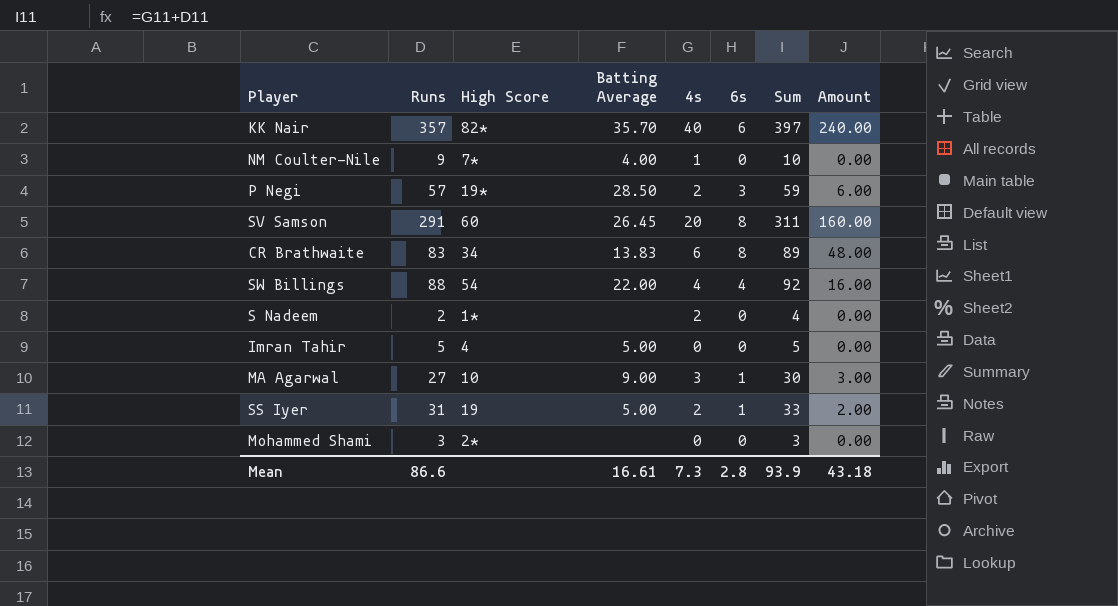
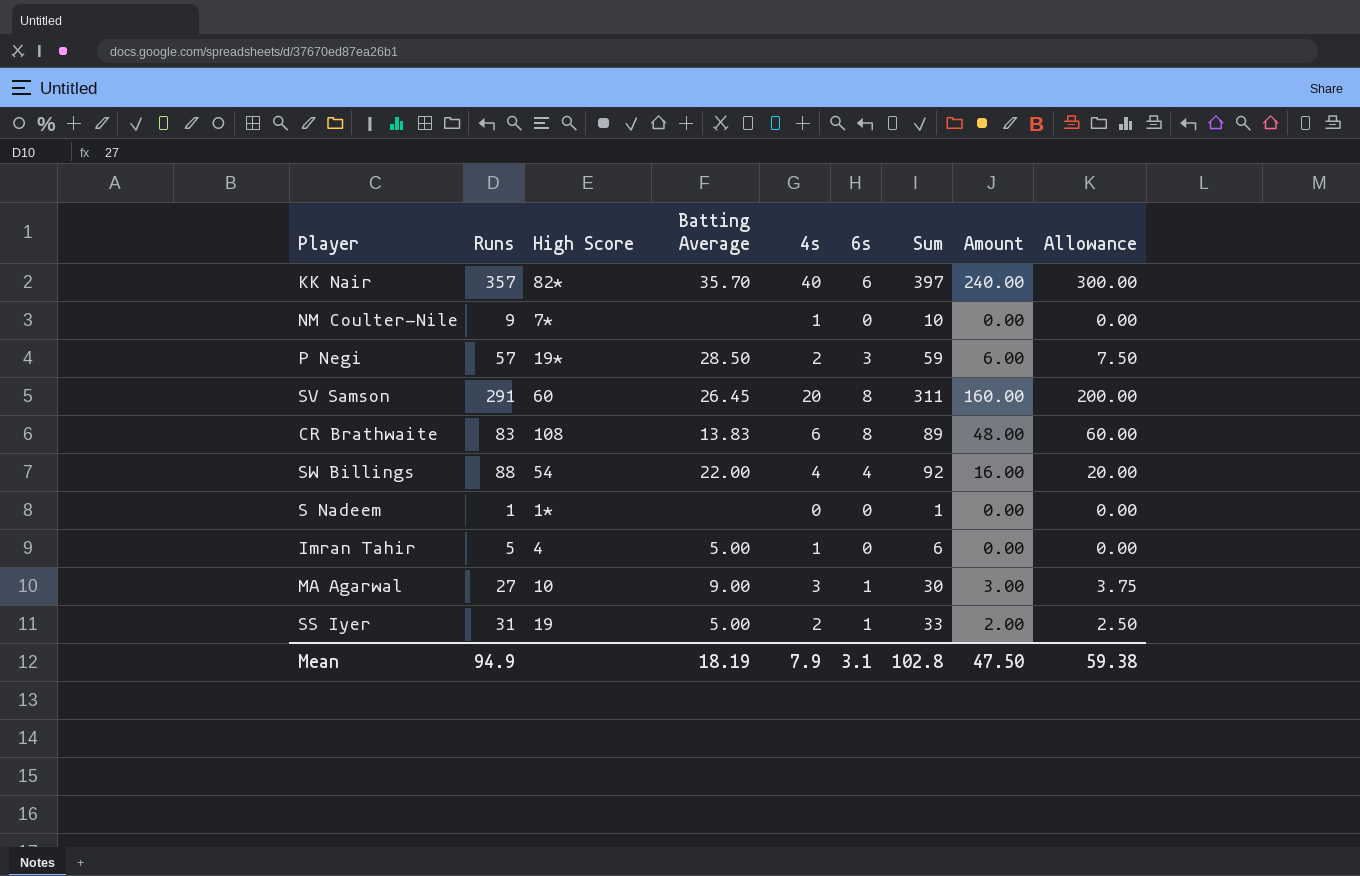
column Allowance | formula: none -> [Amount] * 1.25
row Mohammed Shami: 3 | 2* | none | 0 | 0 | 3 | 0.00 -> none
NM Coulter-Nile | Batting Average: 4.00 -> none
CR Brathwaite | High Score: 34 -> 108
S Nadeem | Runs: 2 -> 1
S Nadeem | 4s: 2 -> 0
S Nadeem | Sum: 4 -> 1
Imran Tahir | 4s: 0 -> 1
Imran Tahir | Sum: 5 -> 6
Mean | Runs: 86.6 -> 94.9
Mean | Batting Average: 16.61 -> 18.19
Mean | 4s: 7.3 -> 7.9
Mean | 6s: 2.8 -> 3.1
Mean | Sum: 93.9 -> 102.8
Mean | Amount: 43.18 -> 47.50

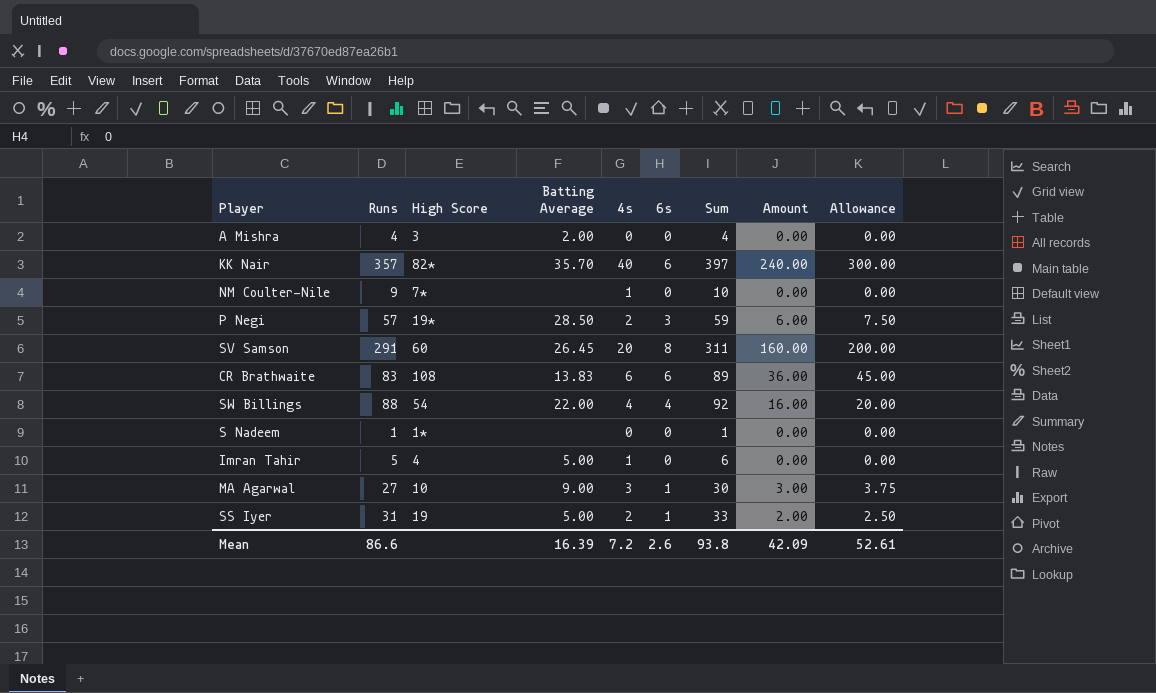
row A Mishra: none -> 4 | 3 | 2.00 | 0 | 0 | 4 | 0.00 | 0.00
CR Brathwaite | 6s: 8 -> 6
CR Brathwaite | Amount: 48.00 -> 36.00
CR Brathwaite | Allowance: 60.00 -> 45.00
Mean | Runs: 94.9 -> 86.6
Mean | Batting Average: 18.19 -> 16.39
Mean | 4s: 7.9 -> 7.2
Mean | 6s: 3.1 -> 2.6
Mean | Sum: 102.8 -> 93.8
Mean | Amount: 47.50 -> 42.09
Mean | Allowance: 59.38 -> 52.61

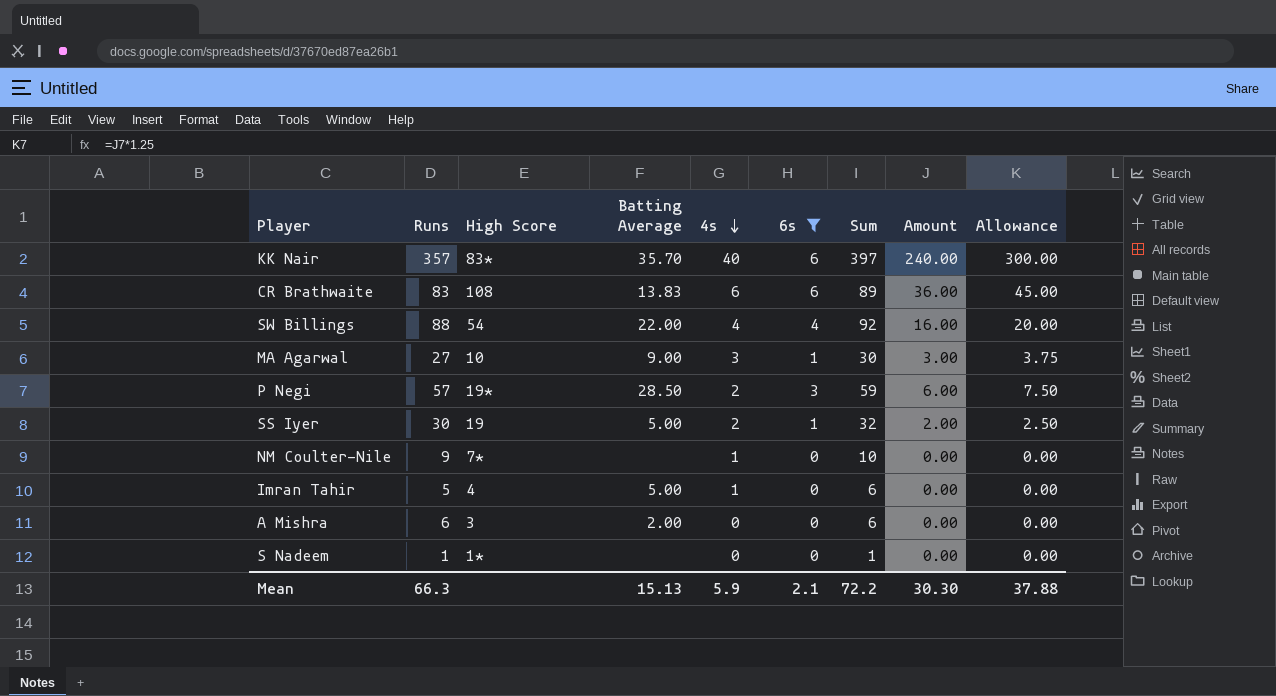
filter: none -> 6s != 8
row order: none -> 4s descending
KK Nair | High Score: 82* -> 83*
SS Iyer | Runs: 31 -> 30
SS Iyer | Sum: 33 -> 32
A Mishra | Runs: 4 -> 6
A Mishra | Sum: 4 -> 6
Mean | Runs: 86.6 -> 66.3
Mean | Batting Average: 16.39 -> 15.13
Mean | 4s: 7.2 -> 5.9
Mean | 6s: 2.6 -> 2.1
Mean | Sum: 93.8 -> 72.2
Mean | Amount: 42.09 -> 30.30
Mean | Allowance: 52.61 -> 37.88

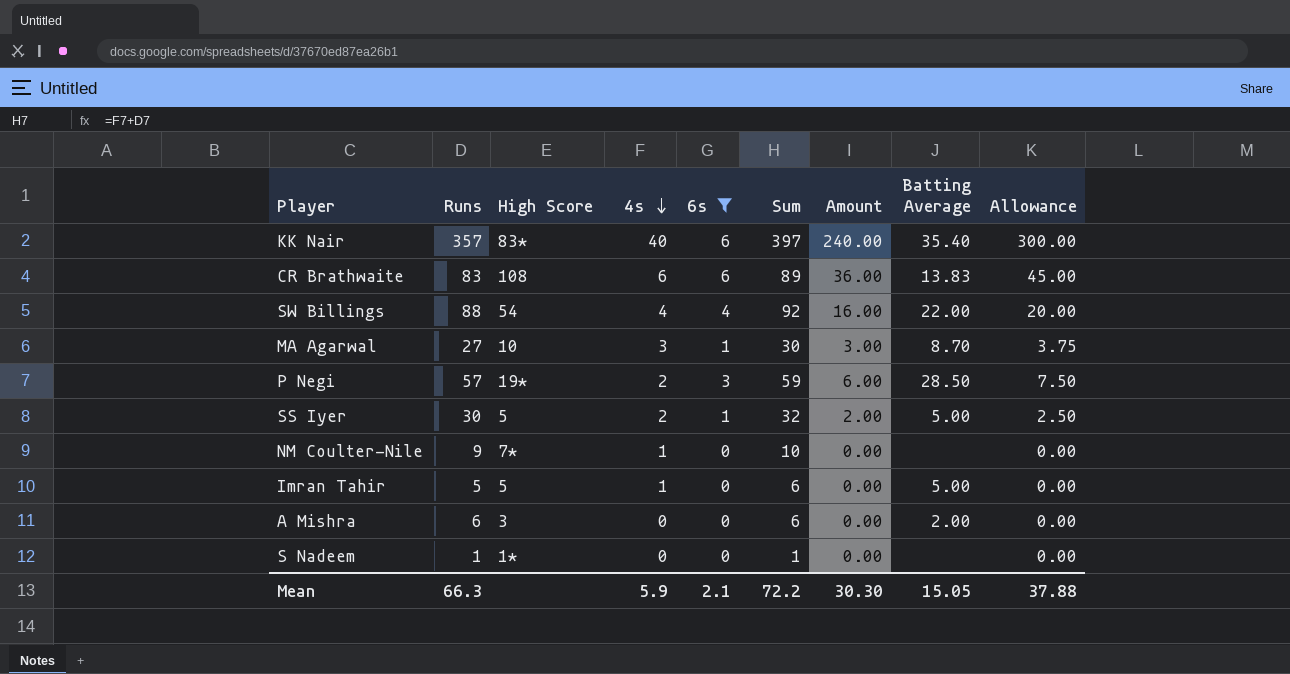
column Batting Average | position: 4 -> 8
KK Nair | Batting Average: 35.70 -> 35.40
MA Agarwal | Batting Average: 9.00 -> 8.70
SS Iyer | High Score: 19 -> 5
Imran Tahir | High Score: 4 -> 5
Mean | Batting Average: 15.13 -> 15.05

